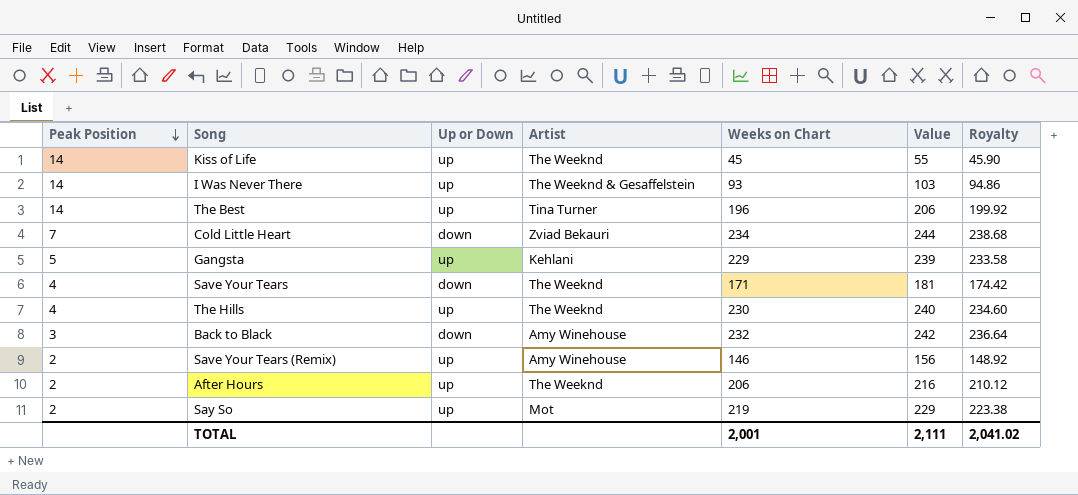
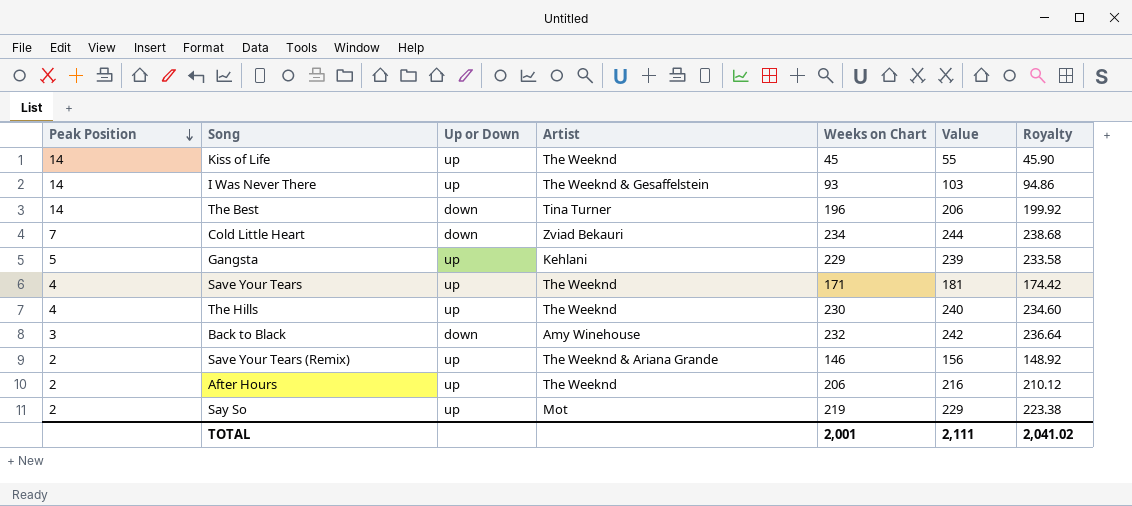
The Best | Up or Down: up -> down
Save Your Tears | Up or Down: down -> up
Save Your Tears (Remix) | Artist: Amy Winehouse -> The Weeknd & Ariana Grande

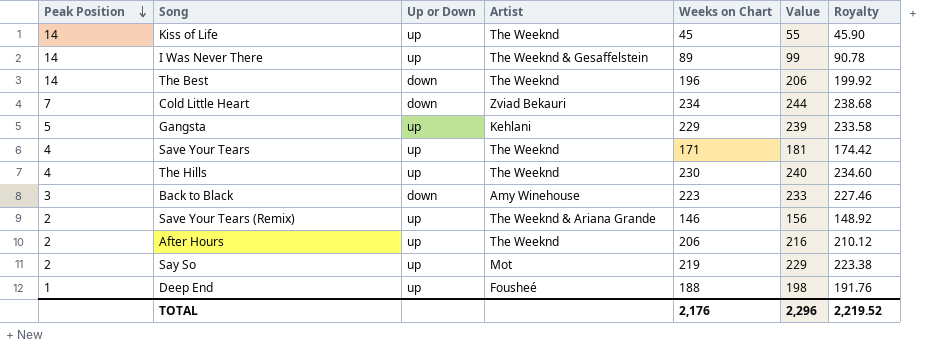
I Was Never There | Weeks on Chart: 93 -> 89
I Was Never There | Value: 103 -> 99
I Was Never There | Royalty: 94.86 -> 90.78
The Best | Artist: Tina Turner -> The Weeknd
Back to Black | Weeks on Chart: 232 -> 223
Back to Black | Value: 242 -> 233
Back to Black | Royalty: 236.64 -> 227.46
row Deep End: none -> 1 | up | Fousheé | 188 | 198 | 191.76
TOTAL | Weeks on Chart: 2,001 -> 2,176
TOTAL | Value: 2,111 -> 2,296
TOTAL | Royalty: 2,041.02 -> 2,219.52

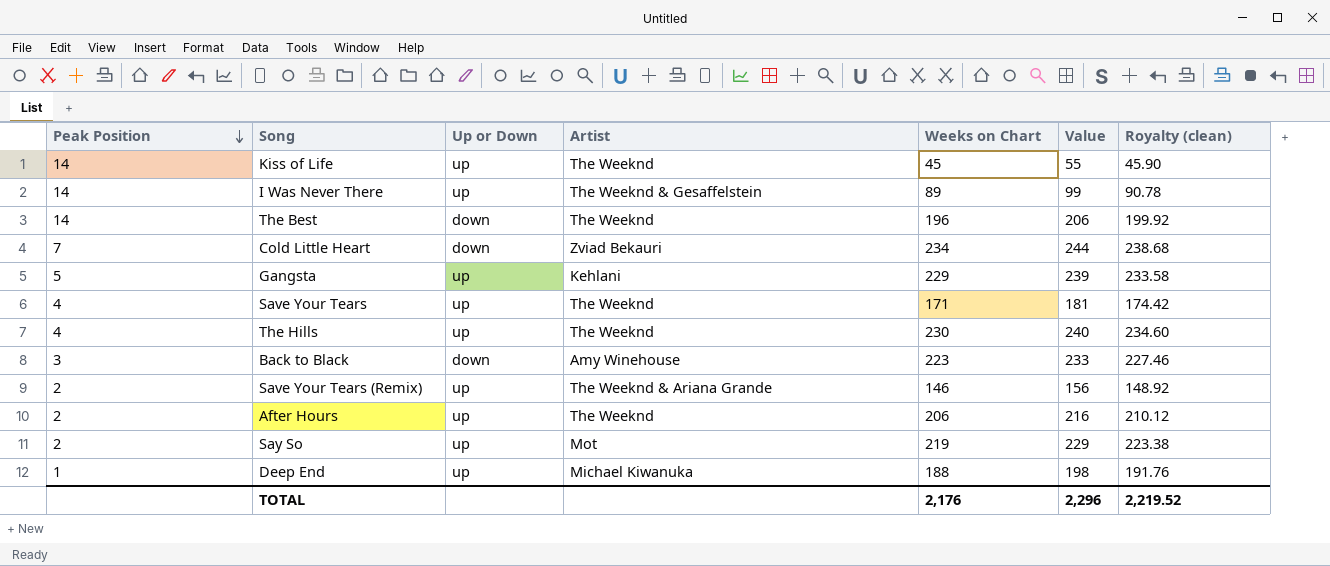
column name: Royalty -> Royalty (clean)
Deep End | Artist: Fousheé -> Michael Kiwanuka

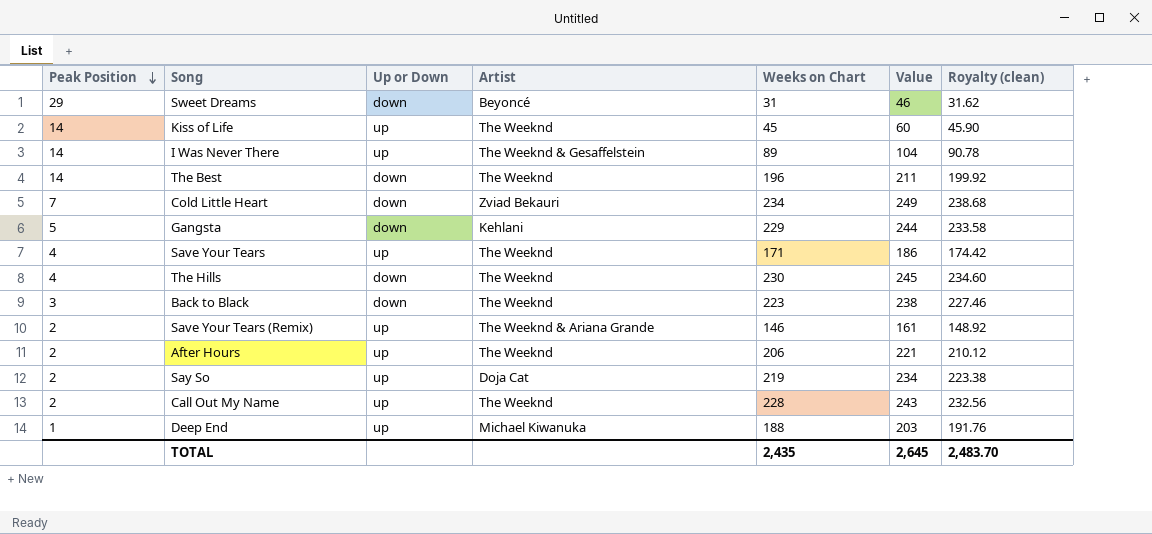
column Value | formula: [Weeks on Chart] + 10 -> [Weeks on Chart] + 15
row Sweet Dreams: none -> 29 | down | Beyoncé | 31 | 46 | 31.62
Gangsta | Up or Down: up -> down
The Hills | Up or Down: up -> down
Back to Black | Artist: Amy Winehouse -> The Weeknd
Say So | Artist: Mot -> Doja Cat
row Call Out My Name: none -> 2 | up | The Weeknd | 228 | 243 | 232.56
TOTAL | Weeks on Chart: 2,176 -> 2,435
TOTAL | Value: 2,296 -> 2,645
TOTAL | Royalty (clean): 2,219.52 -> 2,483.70

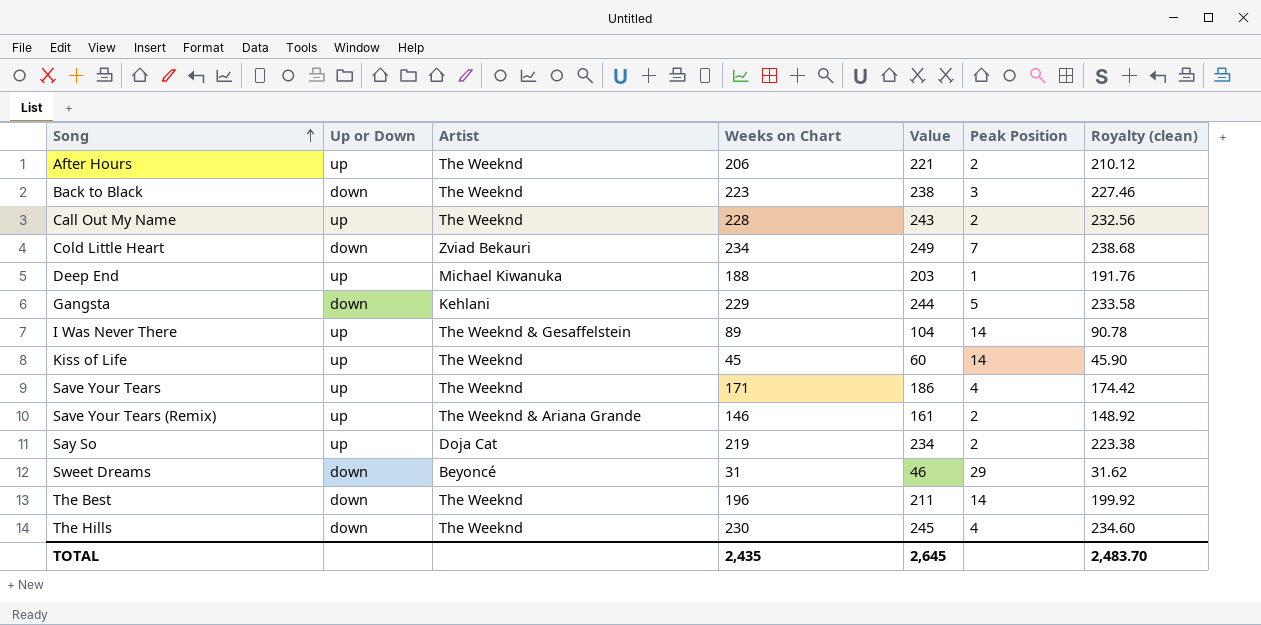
row order: Peak Position descending -> Song ascending
column Peak Position | position: 1 -> 6

